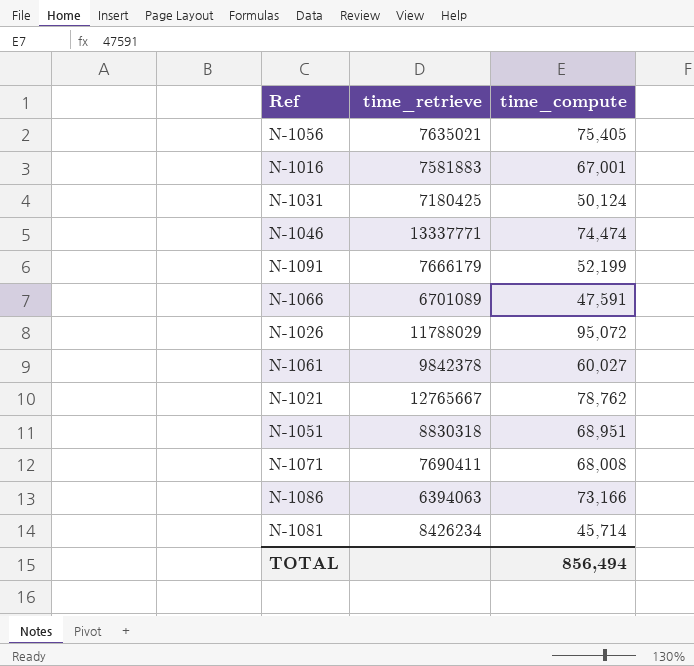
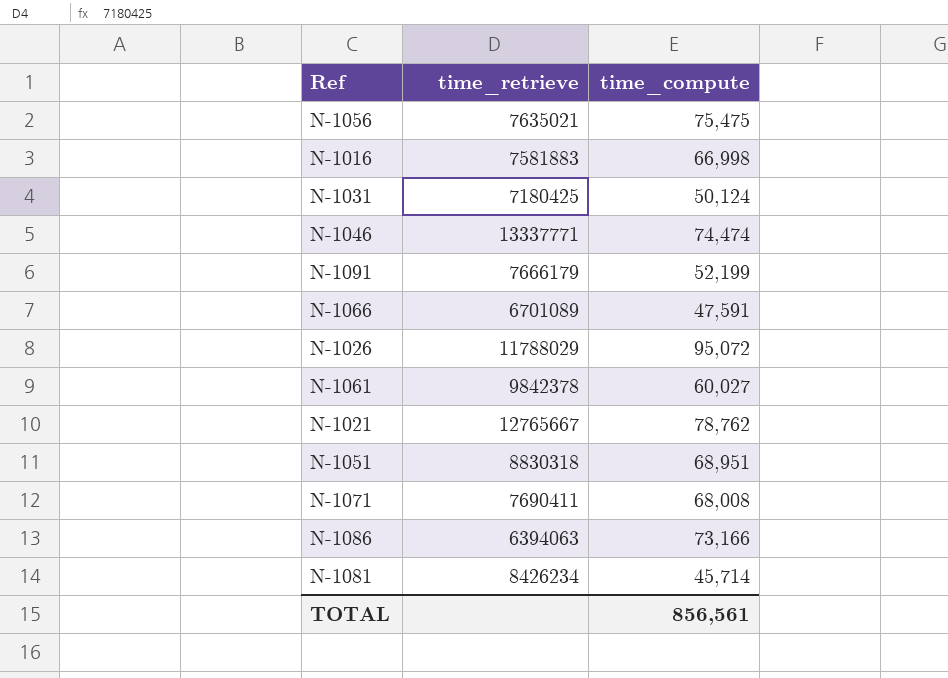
N-1056 | time_compute: 75,405 -> 75,475
N-1016 | time_compute: 67,001 -> 66,998
TOTAL | time_compute: 856,494 -> 856,561

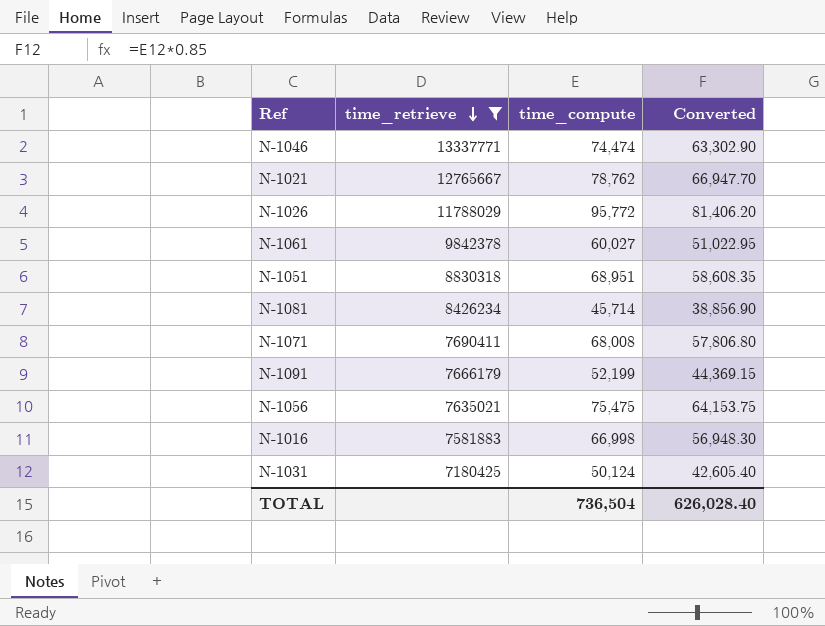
filter: none -> time_retrieve >= 7180425
row order: none -> time_retrieve descending
column Converted | formula: none -> [time_compute] * 0.85
N-1026 | time_compute: 95,072 -> 95,772
TOTAL | time_compute: 856,561 -> 736,504

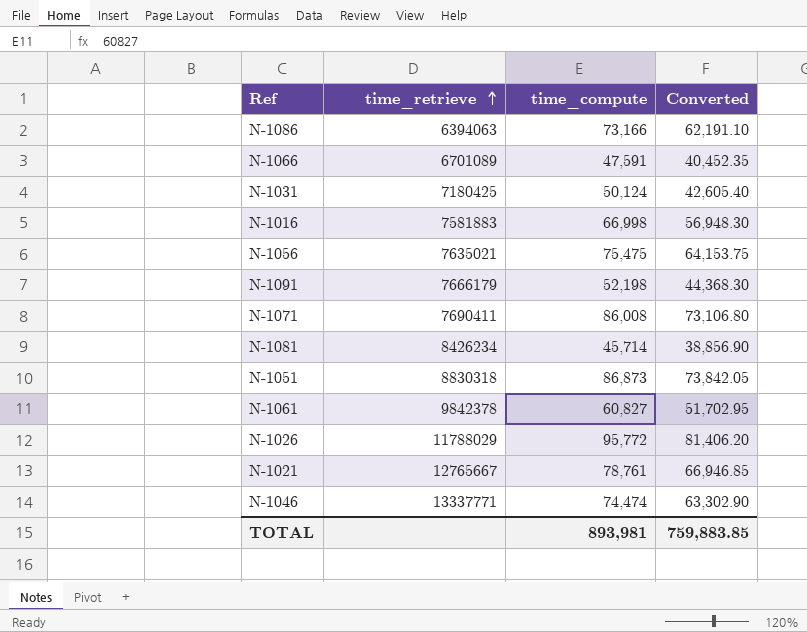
filter: time_retrieve >= 7180425 -> none
row order: time_retrieve descending -> time_retrieve ascending
N-1091 | time_compute: 52,199 -> 52,198
N-1091 | Converted: 44,369.15 -> 44,368.30
N-1071 | time_compute: 68,008 -> 86,008
N-1071 | Converted: 57,806.80 -> 73,106.80
N-1051 | time_compute: 68,951 -> 86,873
N-1051 | Converted: 58,608.35 -> 73,842.05
N-1061 | time_compute: 60,027 -> 60,827
N-1061 | Converted: 51,022.95 -> 51,702.95
N-1021 | time_compute: 78,762 -> 78,761
N-1021 | Converted: 66,947.70 -> 66,946.85
TOTAL | time_compute: 736,504 -> 893,981
TOTAL | Converted: 626,028.40 -> 759,883.85

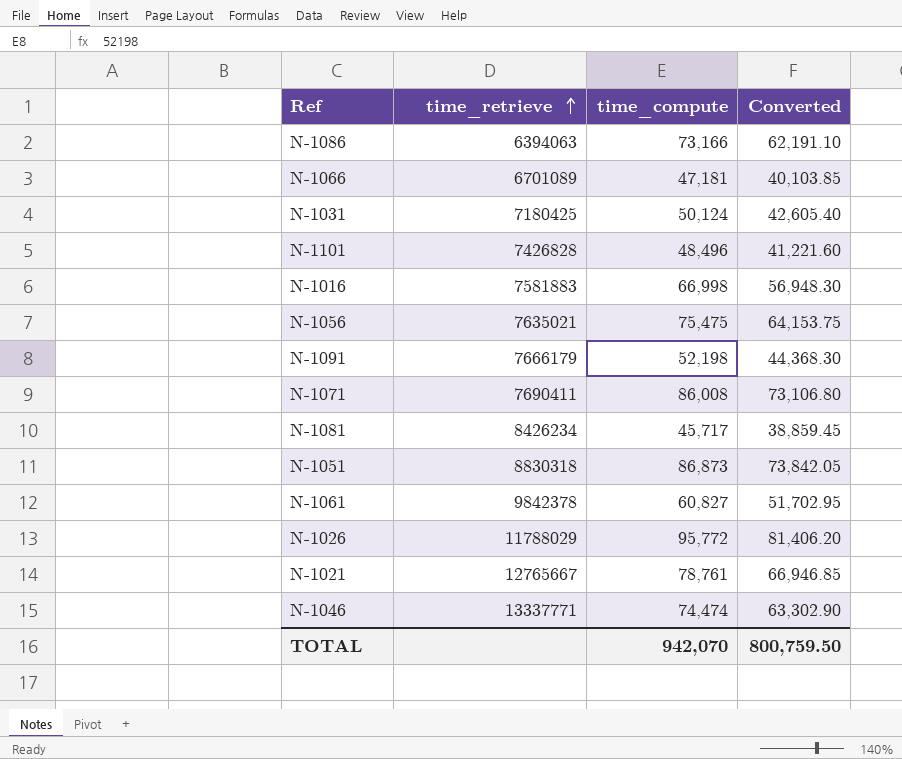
N-1066 | time_compute: 47,591 -> 47,181
N-1066 | Converted: 40,452.35 -> 40,103.85
row N-1101: none -> 7426828 | 48,496 | 41,221.60
N-1081 | time_compute: 45,714 -> 45,717
N-1081 | Converted: 38,856.90 -> 38,859.45
TOTAL | time_compute: 893,981 -> 942,070
TOTAL | Converted: 759,883.85 -> 800,759.50

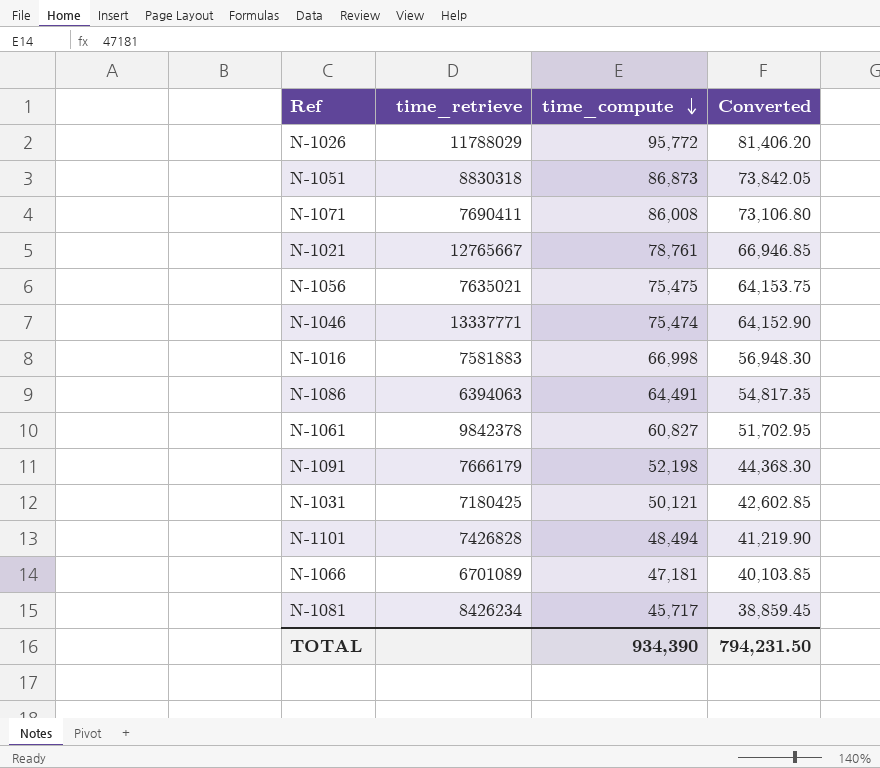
row order: time_retrieve ascending -> time_compute descending
N-1046 | time_compute: 74,474 -> 75,474
N-1046 | Converted: 63,302.90 -> 64,152.90
N-1086 | time_compute: 73,166 -> 64,491
N-1086 | Converted: 62,191.10 -> 54,817.35
N-1031 | time_compute: 50,124 -> 50,121
N-1031 | Converted: 42,605.40 -> 42,602.85
N-1101 | time_compute: 48,496 -> 48,494
N-1101 | Converted: 41,221.60 -> 41,219.90
TOTAL | time_compute: 942,070 -> 934,390
TOTAL | Converted: 800,759.50 -> 794,231.50

